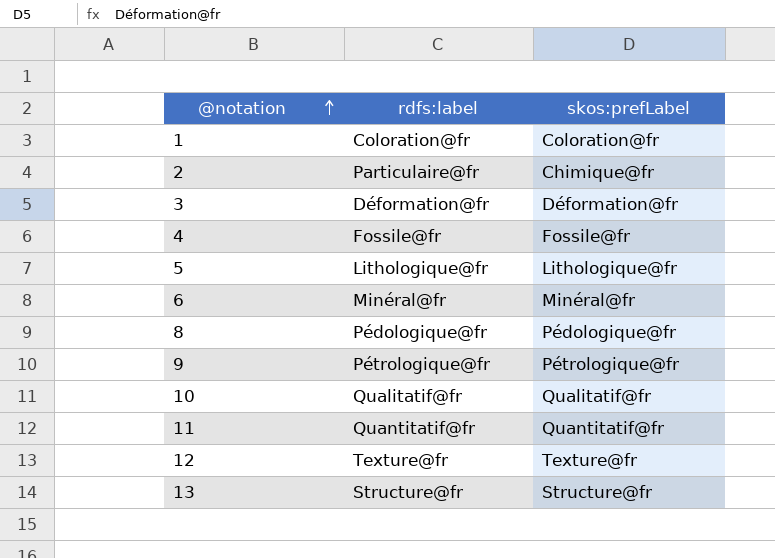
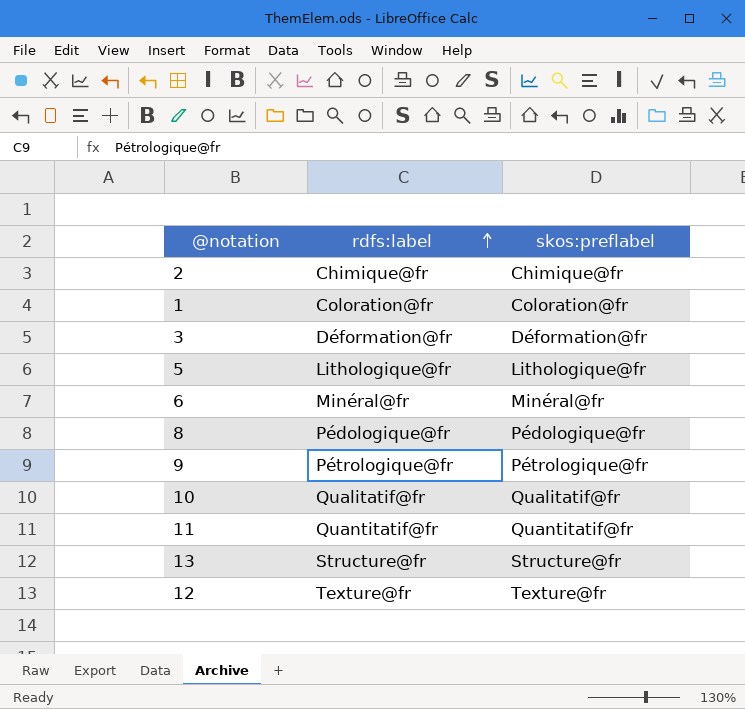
row order: @notation ascending -> rdfs:label ascending
column name: skos:prefLabel -> skos:preflabel
row 4: Fossile@fr | Fossile@fr -> none
2 | rdfs:label: Particulaire@fr -> Chimique@fr

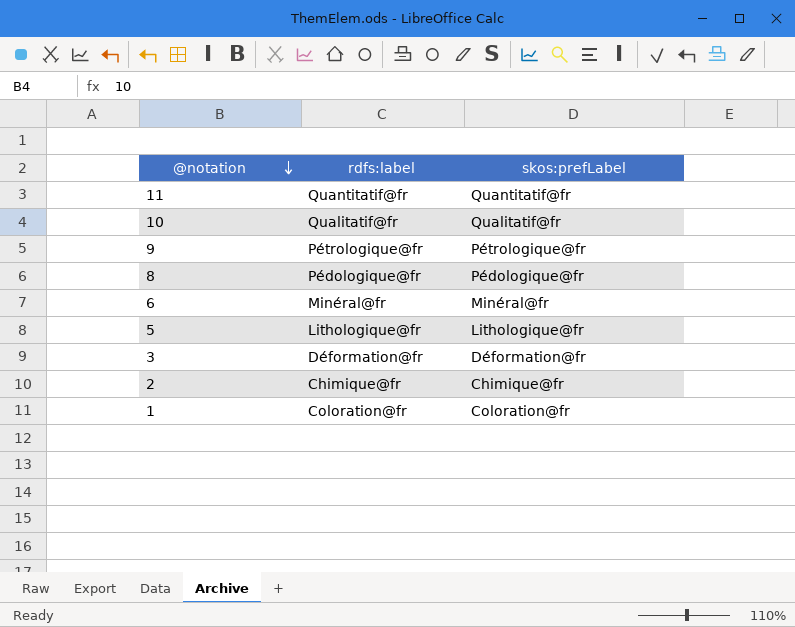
row order: rdfs:label ascending -> @notation descending
column name: skos:preflabel -> skos:prefLabel
row 13: Structure@fr | Structure@fr -> none
row 12: Texture@fr | Texture@fr -> none

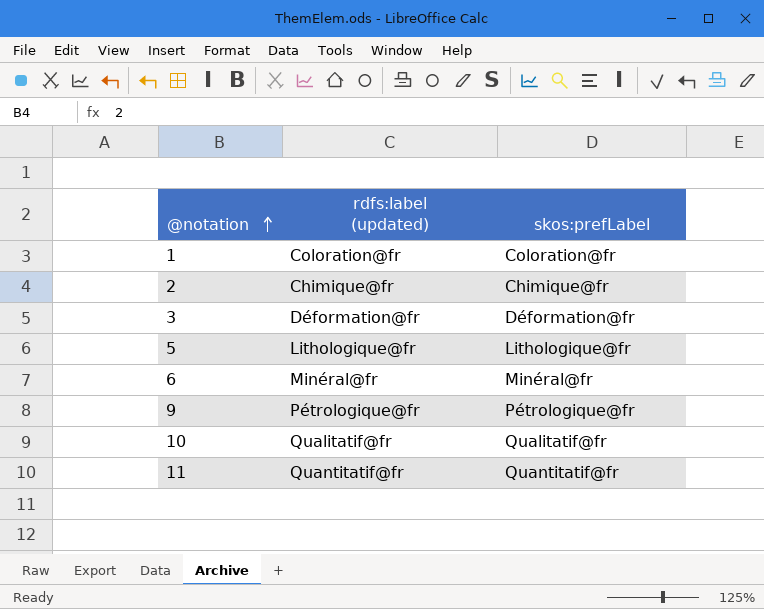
row order: @notation descending -> @notation ascending
column name: rdfs:label -> rdfs:label (updated)
row 8: Pédologique@fr | Pédologique@fr -> none

